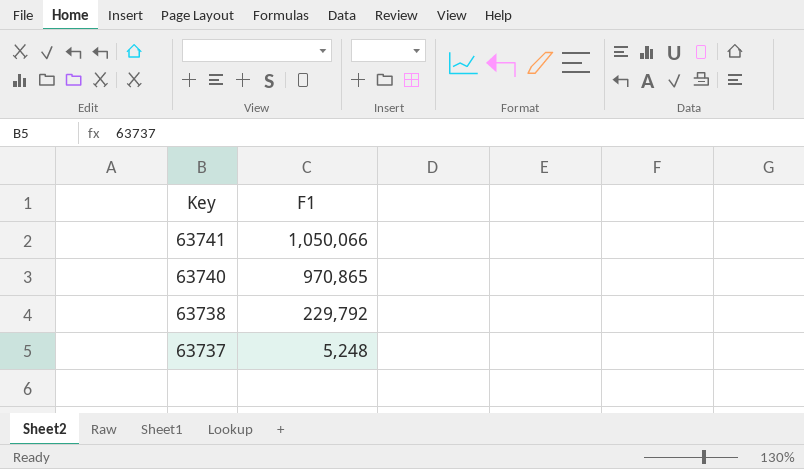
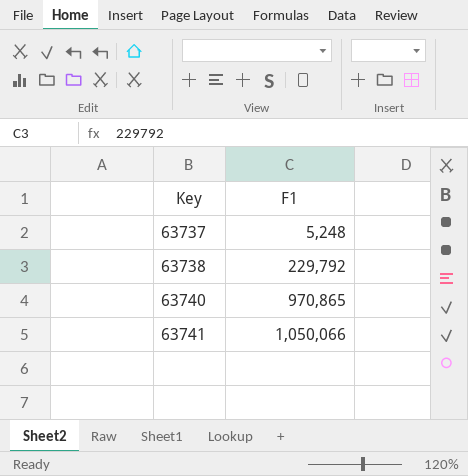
row order: Key descending -> Key ascending

